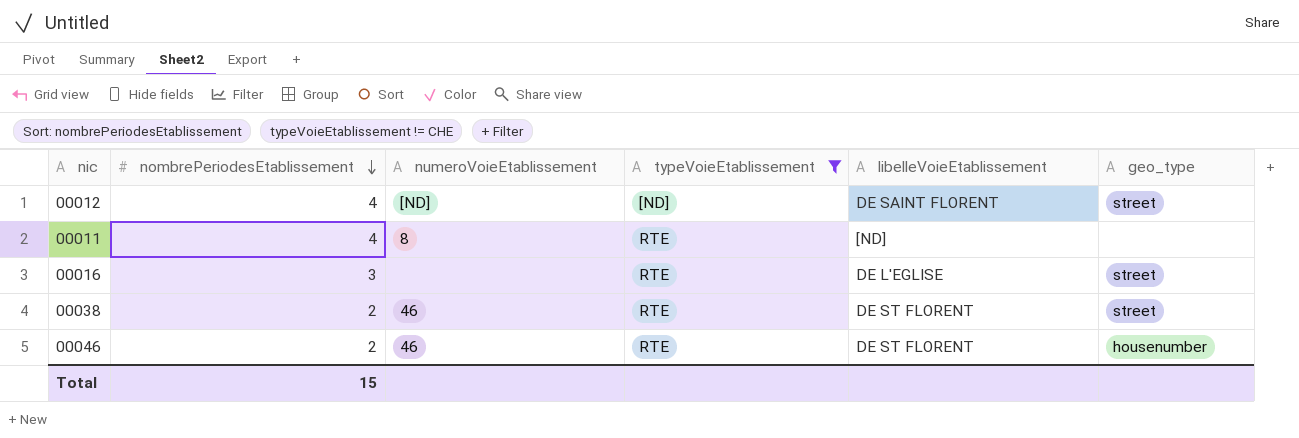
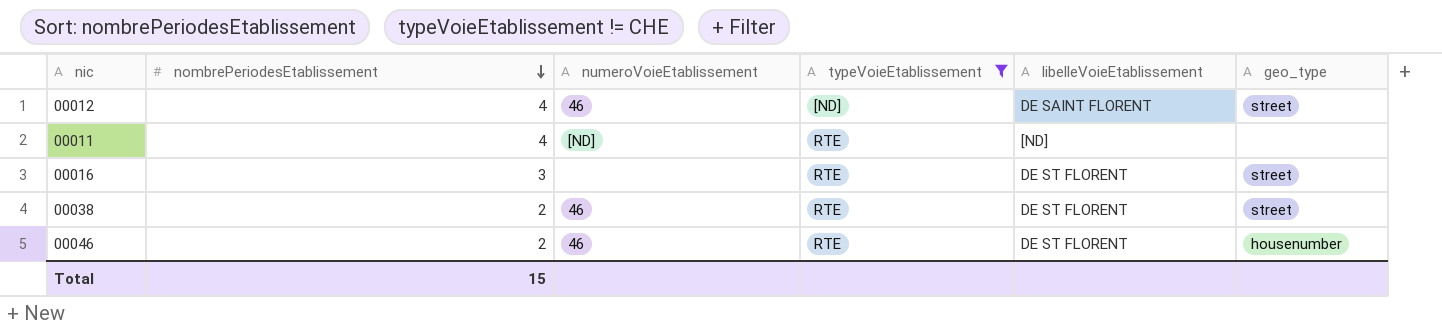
00012 | numeroVoieEtablissement: [ND] -> 46
00011 | numeroVoieEtablissement: 8 -> [ND]
00016 | libelleVoieEtablissement: DE L'EGLISE -> DE ST FLORENT

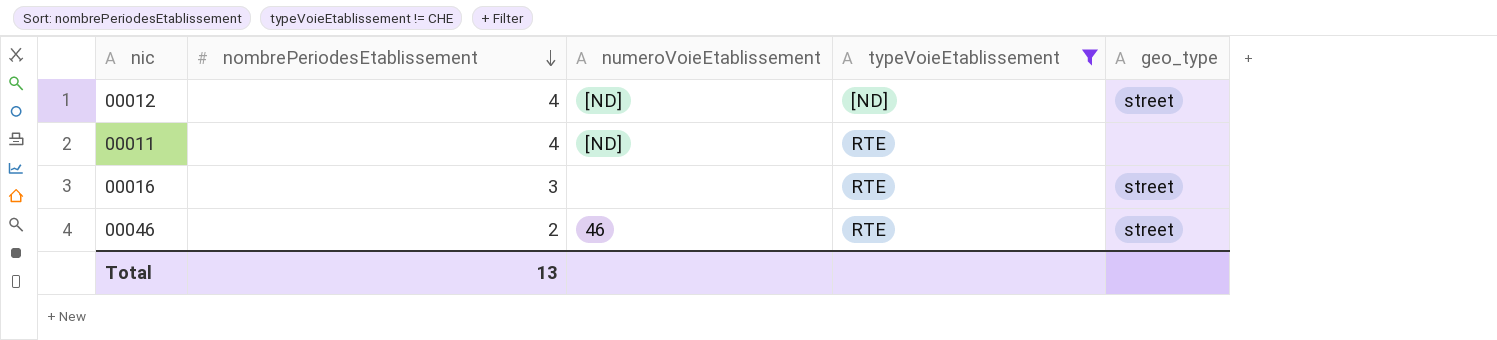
column libelleVoieEtablissement | position: 5 -> none
row 00038: 2 | 46 | RTE | DE ST FLORENT | street -> none
00012 | numeroVoieEtablissement: 46 -> [ND]
00046 | geo_type: housenumber -> street
Total | nombrePeriodesEtablissement: 15 -> 13

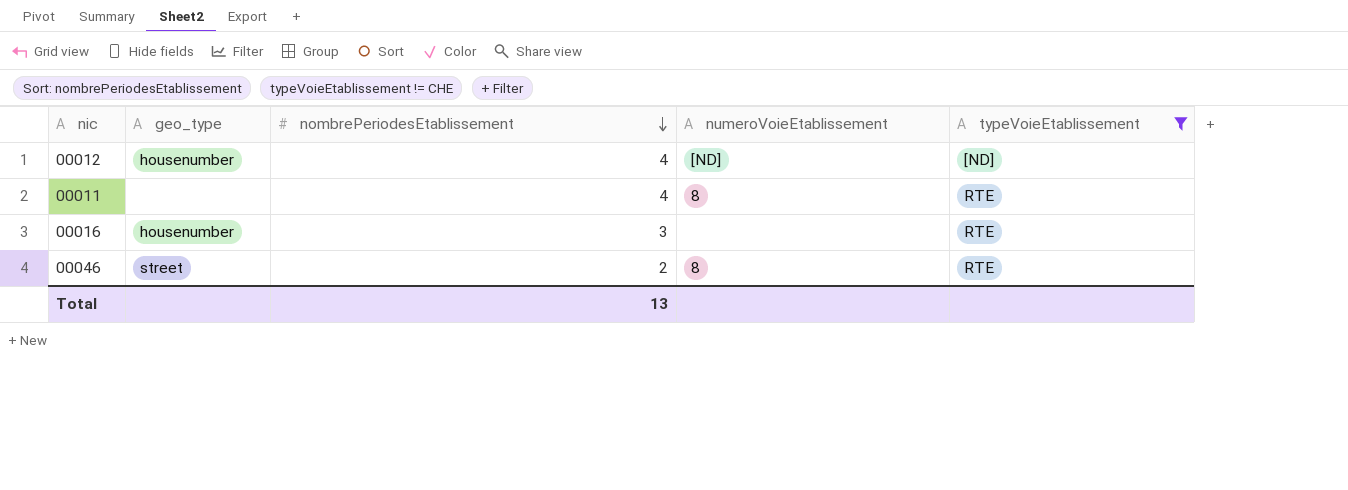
column geo_type | position: 5 -> 2
00012 | geo_type: street -> housenumber
00011 | numeroVoieEtablissement: [ND] -> 8
00016 | geo_type: street -> housenumber
00046 | numeroVoieEtablissement: 46 -> 8

